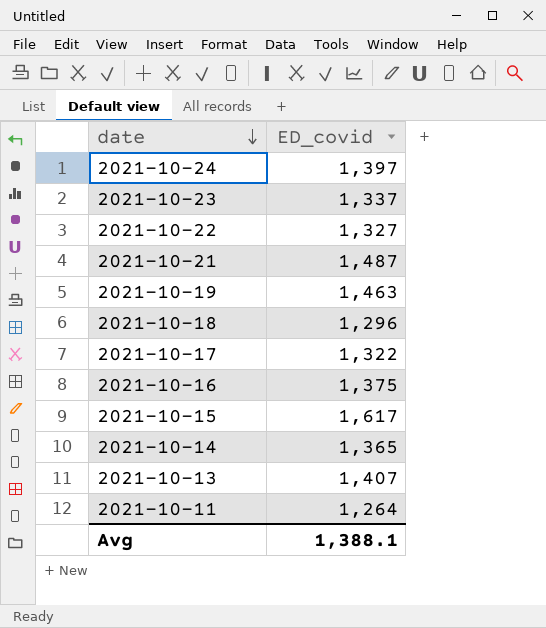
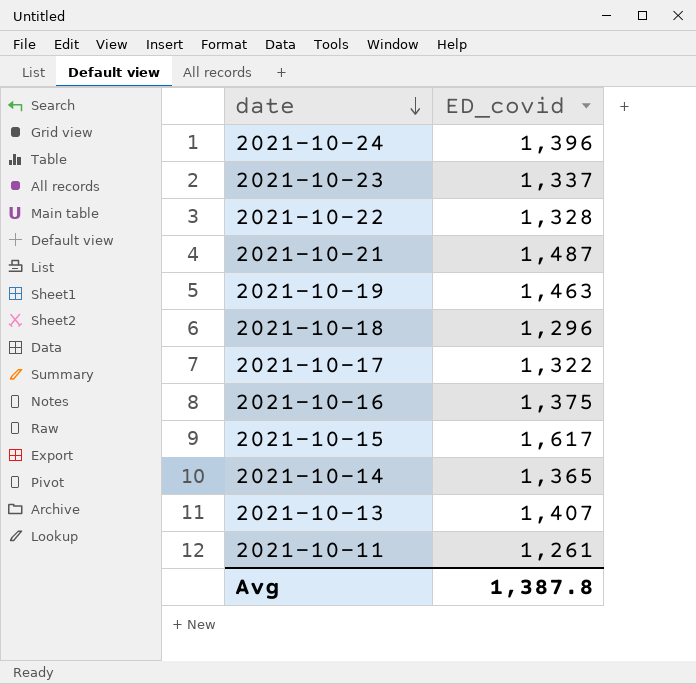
2021-10-24 | ED_covid: 1,397 -> 1,396
2021-10-22 | ED_covid: 1,327 -> 1,328
2021-10-11 | ED_covid: 1,264 -> 1,261
Avg | ED_covid: 1,388.1 -> 1,387.8

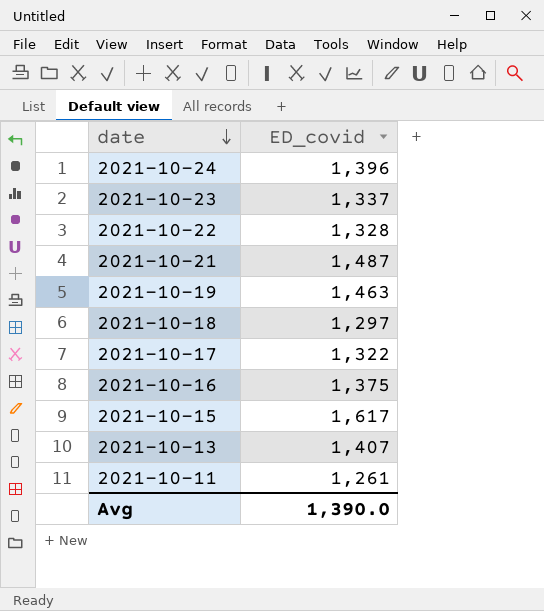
row 2021-10-14: 1,365 -> none
2021-10-18 | ED_covid: 1,296 -> 1,297
Avg | ED_covid: 1,387.8 -> 1,390.0

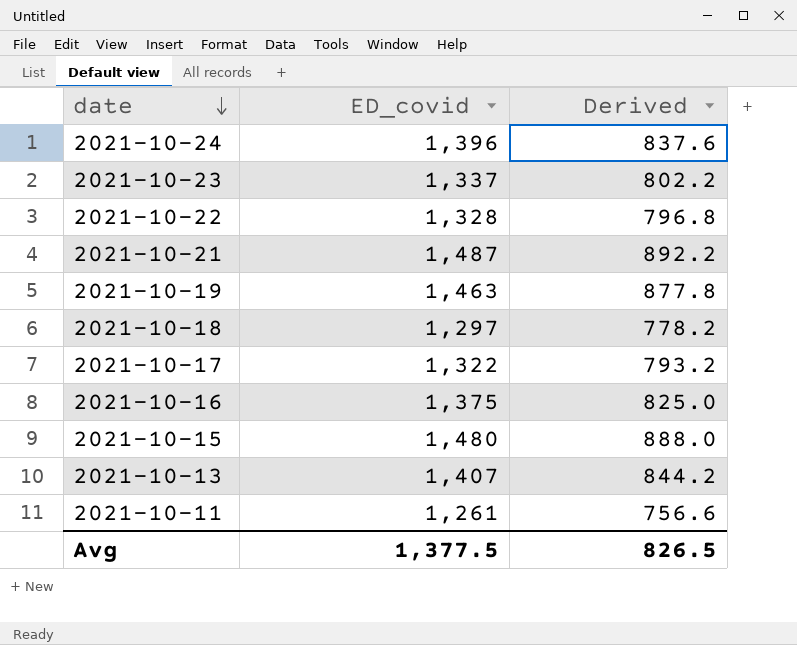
column Derived | formula: none -> [ED_covid] * 0.6
2021-10-15 | ED_covid: 1,617 -> 1,480
Avg | ED_covid: 1,390.0 -> 1,377.5

